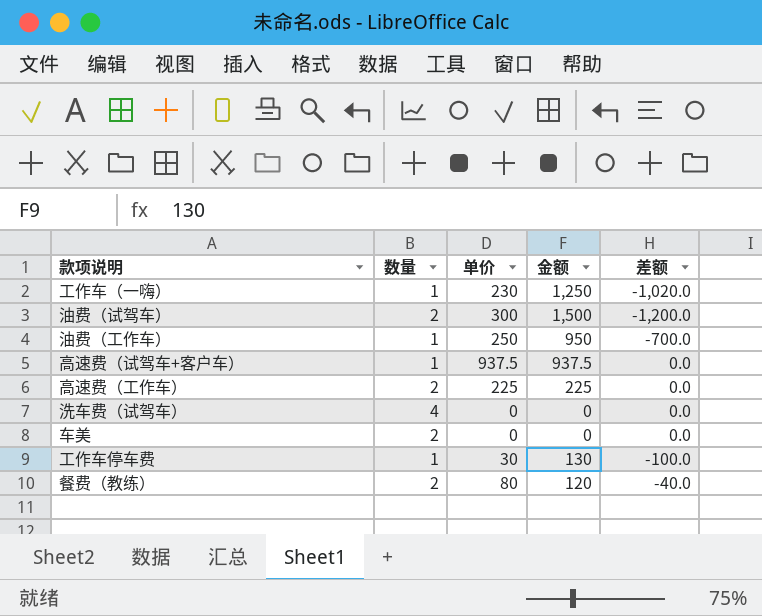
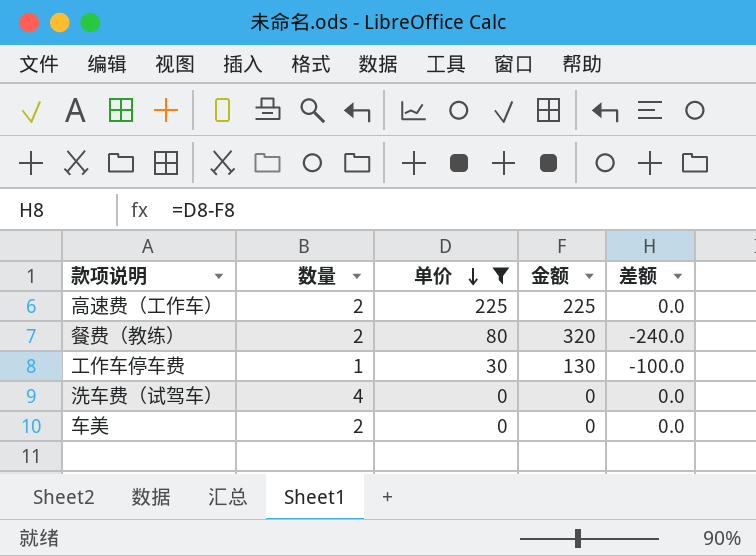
filter: none -> 单价 <= 225
row order: none -> 单价 descending
餐费（教练） | 金额: 120 -> 320
餐费（教练） | 差额: -40.0 -> -240.0

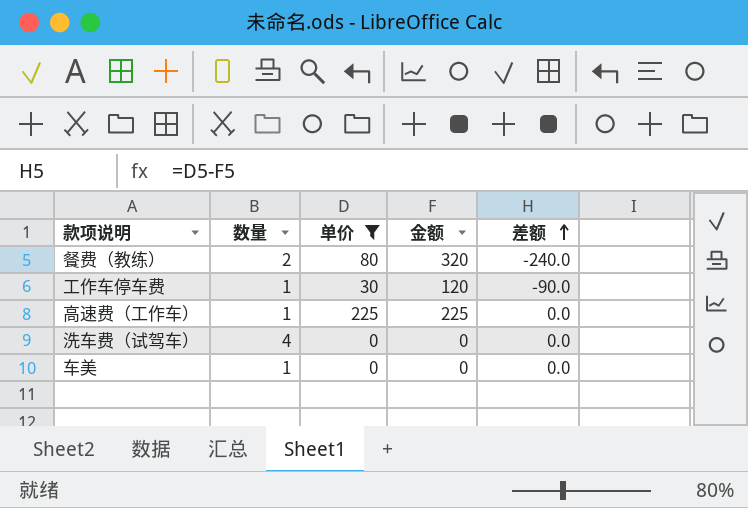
row order: 单价 descending -> 差额 ascending
工作车停车费 | 金额: 130 -> 120
工作车停车费 | 差额: -100.0 -> -90.0
高速费（工作车） | 数量: 2 -> 1
车美 | 数量: 2 -> 1

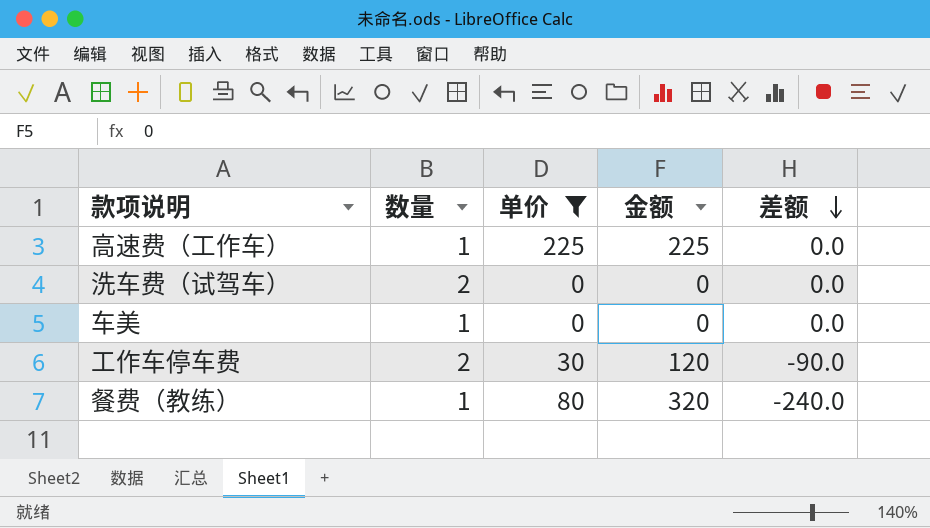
row order: 差额 ascending -> 差额 descending
洗车费（试驾车） | 数量: 4 -> 2
工作车停车费 | 数量: 1 -> 2
餐费（教练） | 数量: 2 -> 1

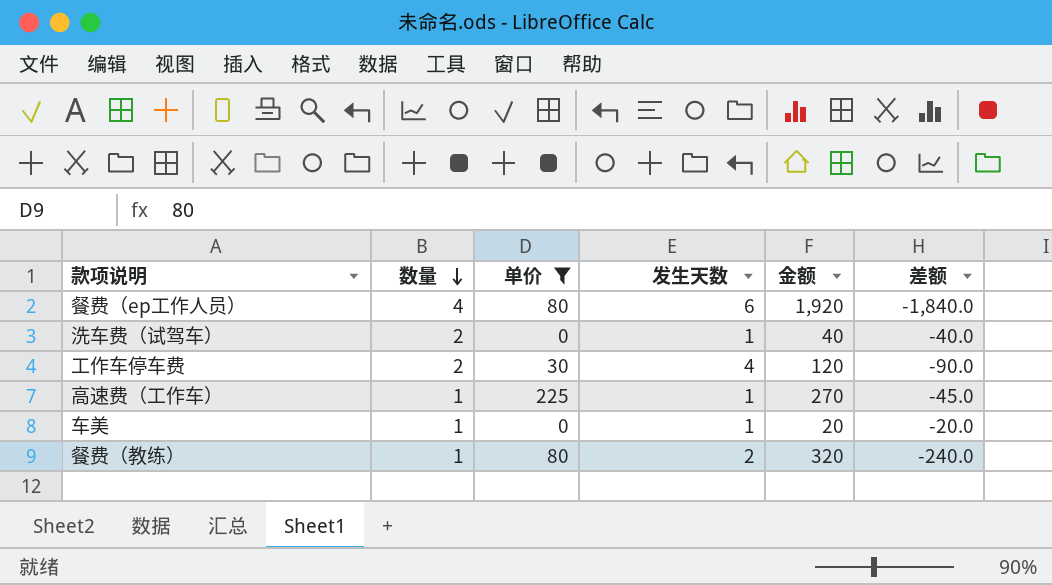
row order: 差额 descending -> 数量 descending
column 发生天数 | position: none -> 4
row 餐费（ep工作人员）: none -> 4 | 80 | 6 | 1,920 | -1,840.0
洗车费（试驾车） | 金额: 0 -> 40
洗车费（试驾车） | 差额: 0.0 -> -40.0
高速费（工作车） | 金额: 225 -> 270
高速费（工作车） | 差额: 0.0 -> -45.0
车美 | 金额: 0 -> 20
车美 | 差额: 0.0 -> -20.0

